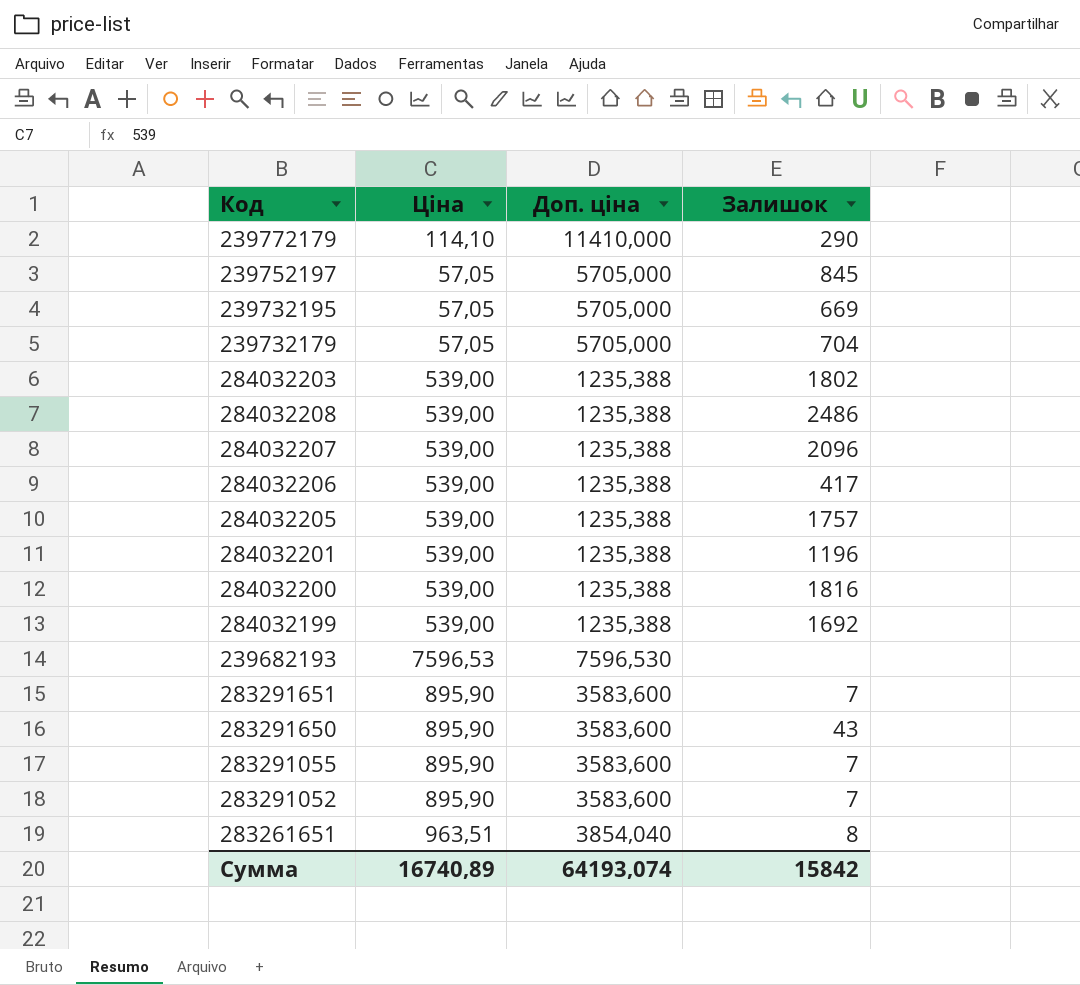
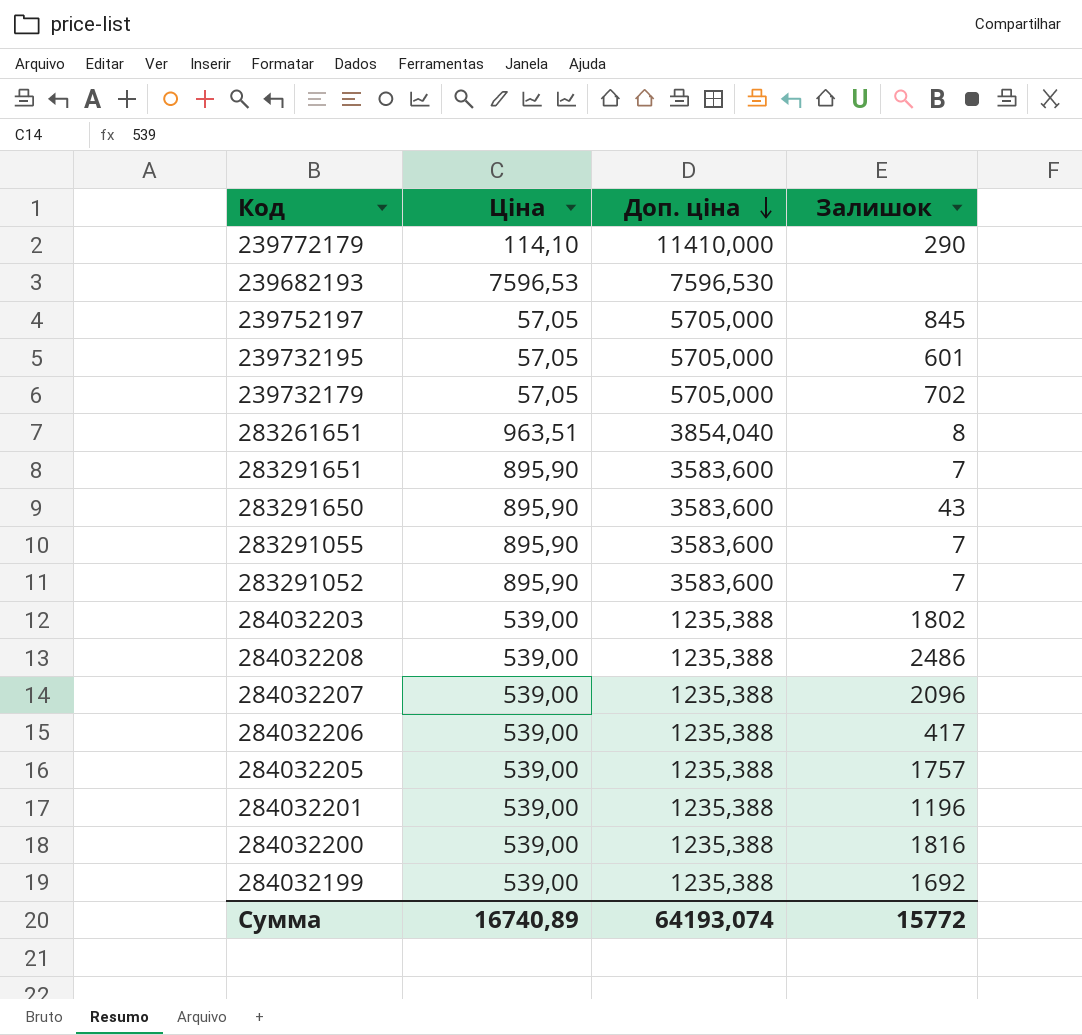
row order: none -> Доп. ціна descending
239732195 | Залишок: 669 -> 601
239732179 | Залишок: 704 -> 702
Сумма | Залишок: 15842 -> 15772

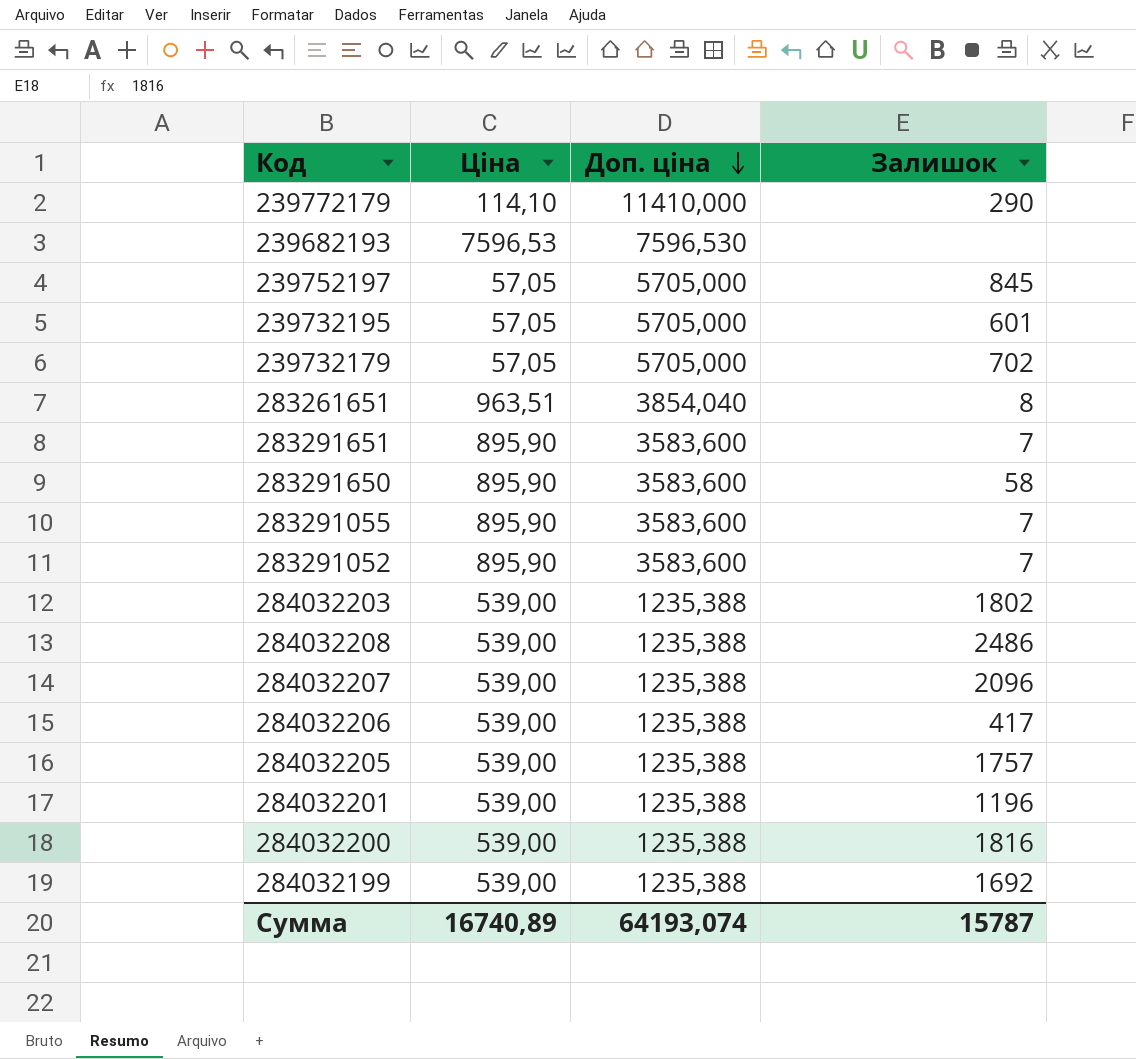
283291650 | Залишок: 43 -> 58
Сумма | Залишок: 15772 -> 15787

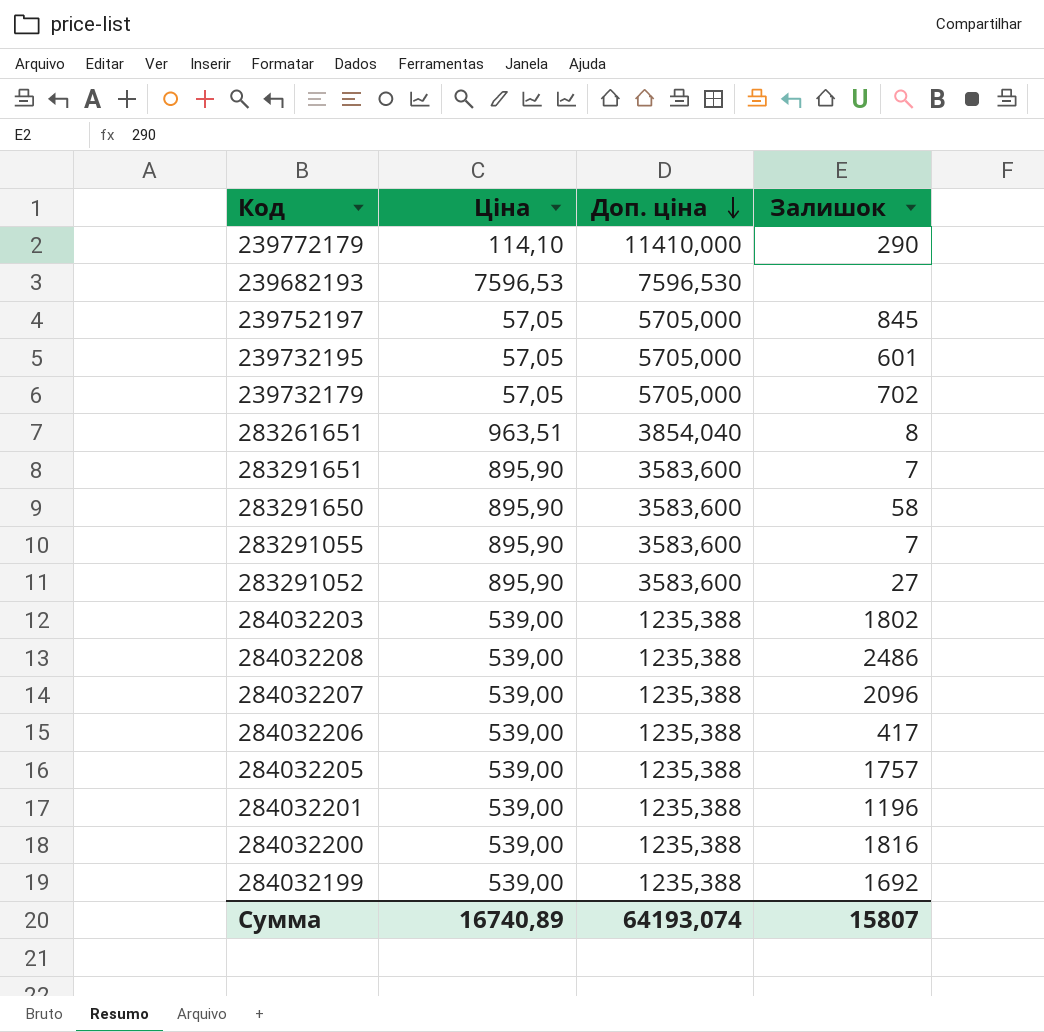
283291052 | Залишок: 7 -> 27
Сумма | Залишок: 15787 -> 15807

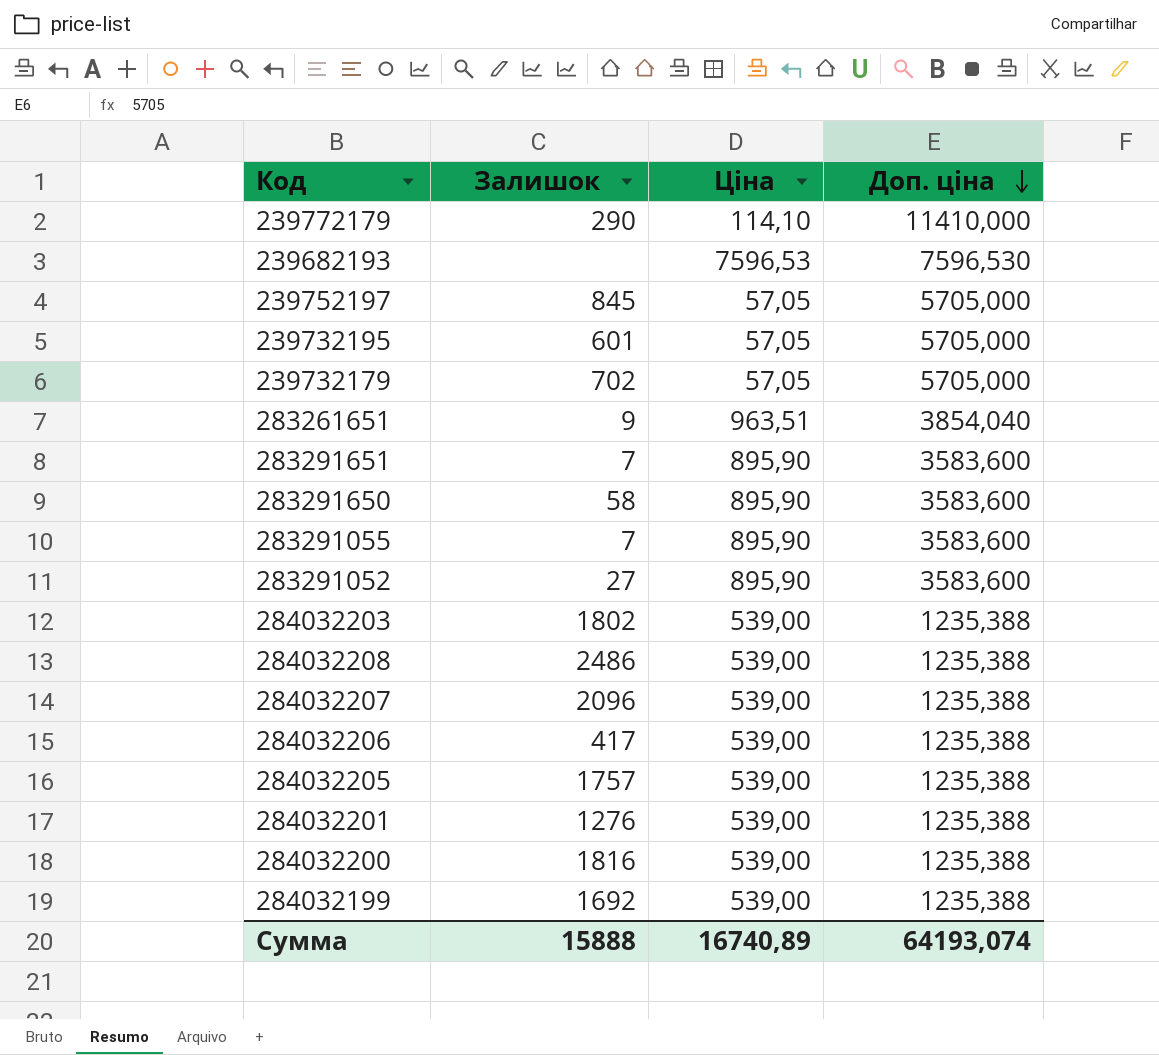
column Залишок | position: 4 -> 2
283261651 | Залишок: 8 -> 9
284032201 | Залишок: 1196 -> 1276
Сумма | Залишок: 15807 -> 15888

